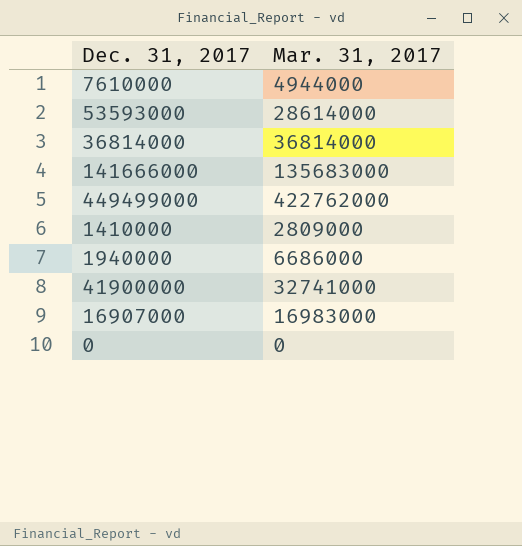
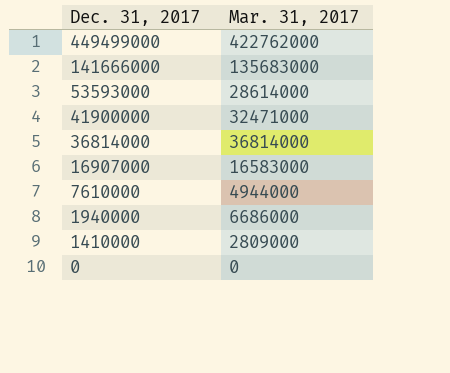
row order: none -> Dec. 31, 2017 descending
41900000 | Mar. 31, 2017: 32741000 -> 32471000
16907000 | Mar. 31, 2017: 16983000 -> 16583000

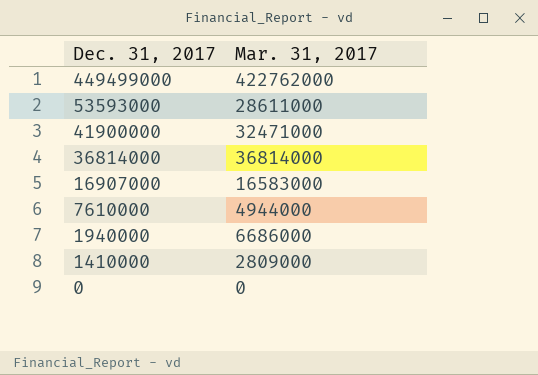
row 141666000: 135683000 -> none
53593000 | Mar. 31, 2017: 28614000 -> 28611000

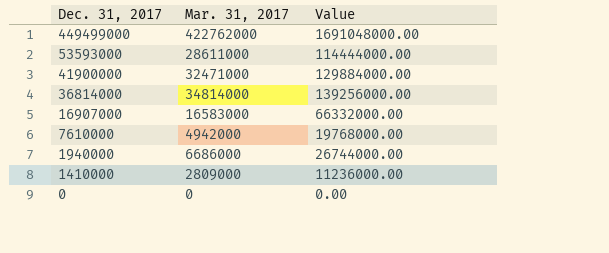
column Value | formula: none -> [Mar. 31, 2017] * 4
36814000 | Mar. 31, 2017: 36814000 -> 34814000
7610000 | Mar. 31, 2017: 4944000 -> 4942000

